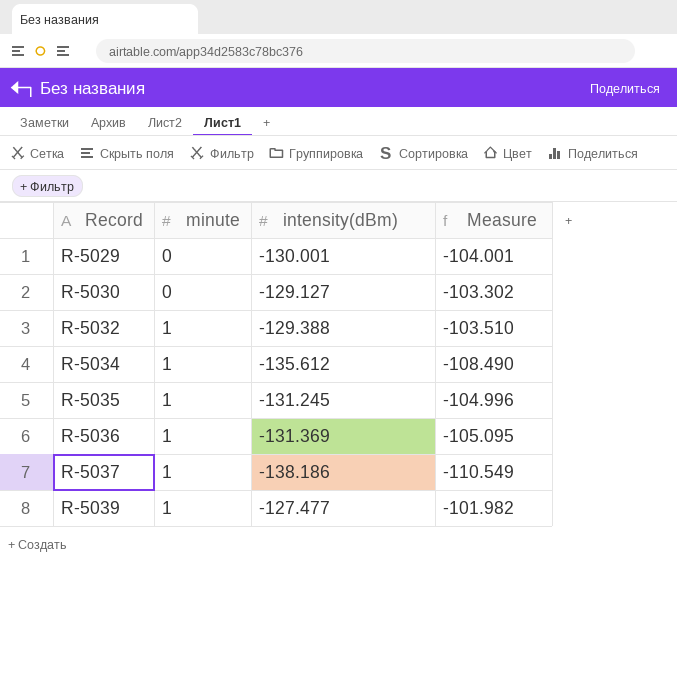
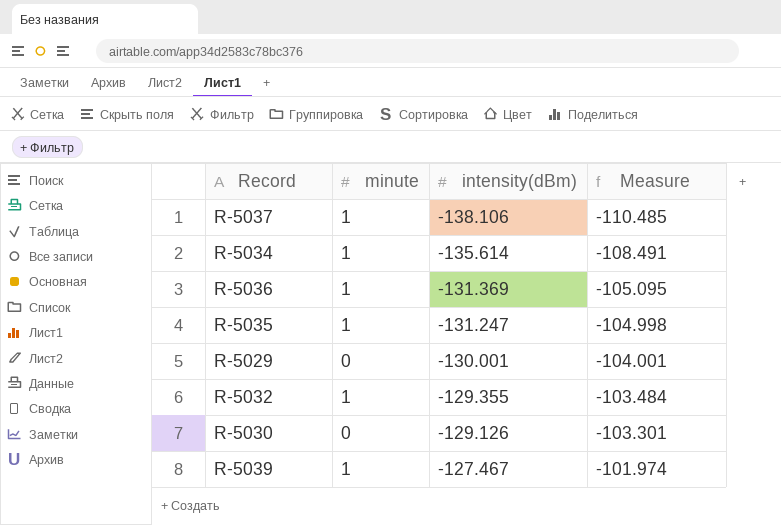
row order: Record ascending -> intensity(dBm) ascending
R-5037 | intensity(dBm): -138.186 -> -138.106
R-5037 | Measure: -110.549 -> -110.485
R-5034 | intensity(dBm): -135.612 -> -135.614
R-5034 | Measure: -108.490 -> -108.491
R-5035 | intensity(dBm): -131.245 -> -131.247
R-5035 | Measure: -104.996 -> -104.998
R-5032 | intensity(dBm): -129.388 -> -129.355
R-5032 | Measure: -103.510 -> -103.484
R-5030 | intensity(dBm): -129.127 -> -129.126
R-5030 | Measure: -103.302 -> -103.301
R-5039 | intensity(dBm): -127.477 -> -127.467
R-5039 | Measure: -101.982 -> -101.974

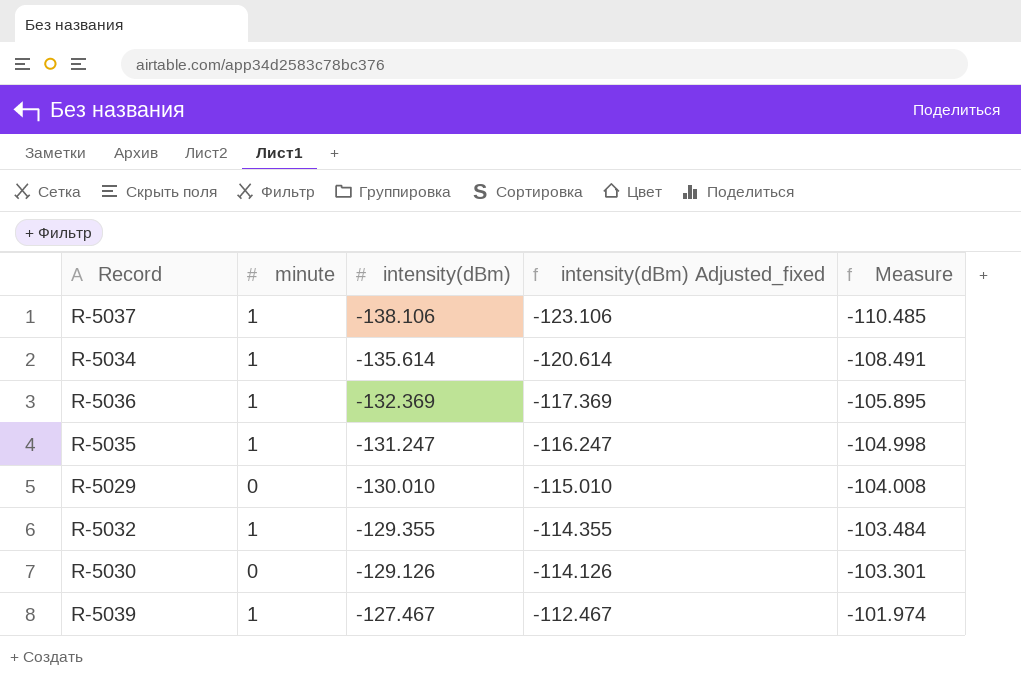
column intensity(dBm) Adjusted_fixed | formula: none -> [intensity(dBm)] + 15
R-5036 | intensity(dBm): -131.369 -> -132.369
R-5036 | Measure: -105.095 -> -105.895
R-5029 | intensity(dBm): -130.001 -> -130.010
R-5029 | Measure: -104.001 -> -104.008

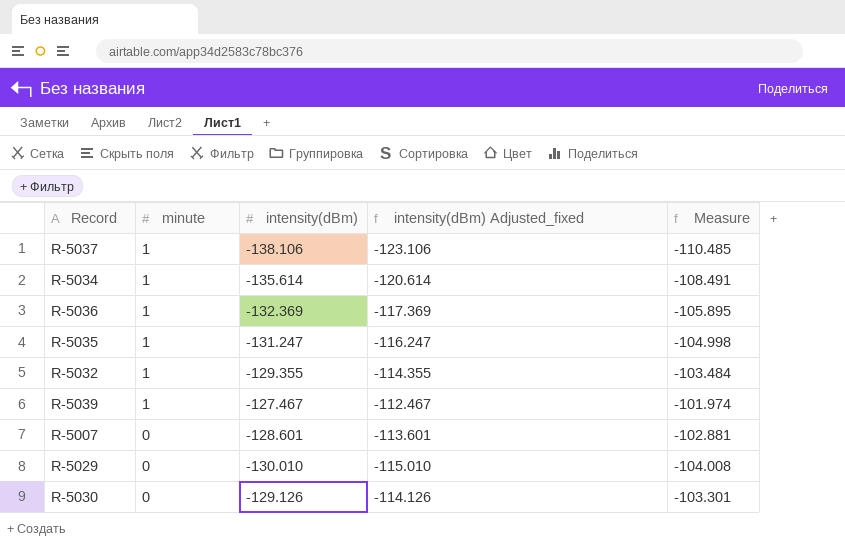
row order: intensity(dBm) ascending -> minute descending
row R-5007: none -> 0 | -128.601 | -113.601 | -102.881

